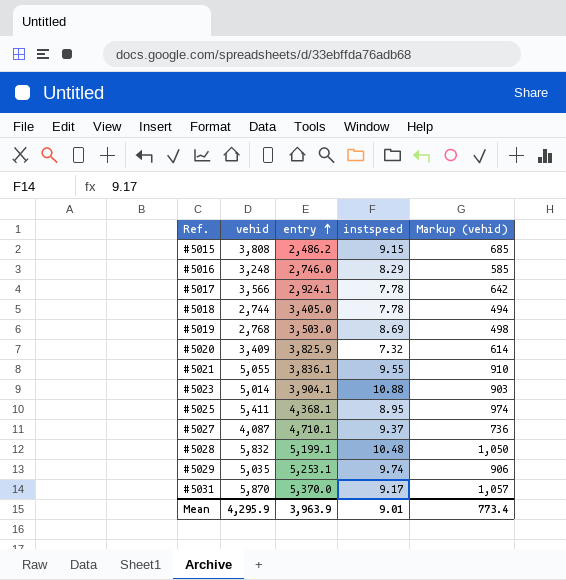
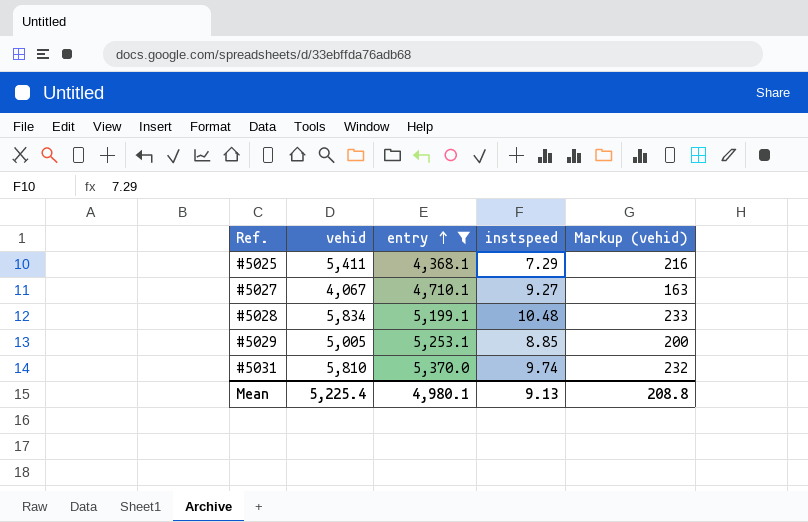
filter: none -> entry >= 4,368.1
column Markup (vehid) | formula: [vehid] * 0.18 -> [vehid] * 0.04
#5025 | instspeed: 8.95 -> 7.29
#5027 | vehid: 4,087 -> 4,067
#5027 | instspeed: 9.37 -> 9.27
#5028 | vehid: 5,832 -> 5,834
#5029 | vehid: 5,035 -> 5,005
#5029 | instspeed: 9.74 -> 8.85
#5031 | vehid: 5,870 -> 5,810
#5031 | instspeed: 9.17 -> 9.74
Mean | vehid: 4,295.9 -> 5,225.4
Mean | entry: 3,963.9 -> 4,980.1
Mean | instspeed: 9.01 -> 9.13
Mean | Markup (vehid): 773.4 -> 208.8

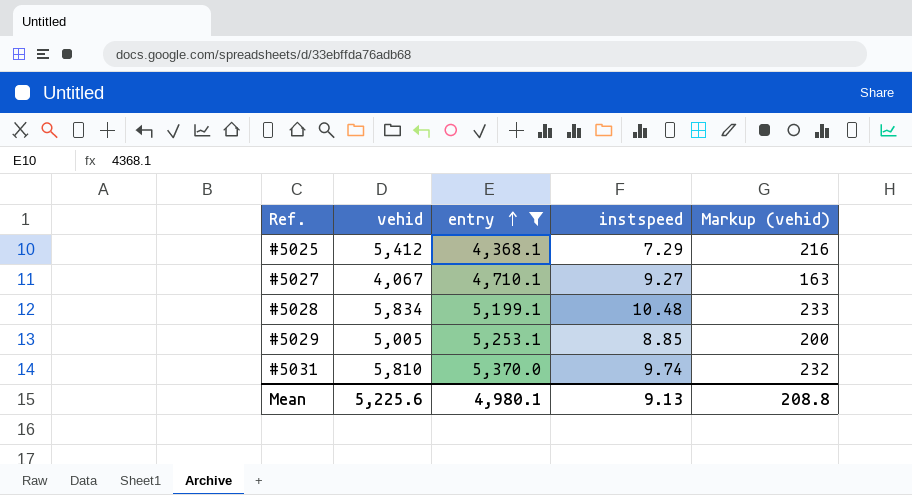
#5025 | vehid: 5,411 -> 5,412
Mean | vehid: 5,225.4 -> 5,225.6

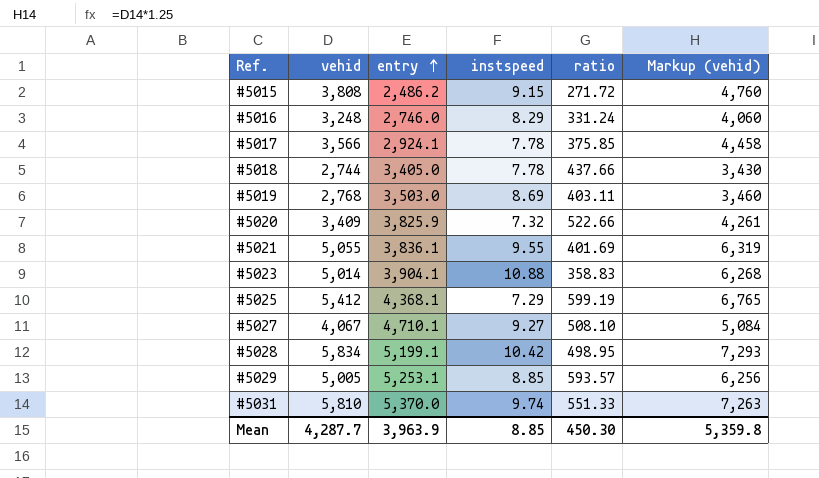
filter: entry >= 4,368.1 -> none
column ratio | formula: none -> [entry] / [instspeed]
column Markup (vehid) | formula: [vehid] * 0.04 -> [vehid] * 1.25
#5028 | instspeed: 10.48 -> 10.42
Mean | vehid: 5,225.6 -> 4,287.7
Mean | entry: 4,980.1 -> 3,963.9
Mean | instspeed: 9.13 -> 8.85
Mean | Markup (vehid): 208.8 -> 5,359.8

